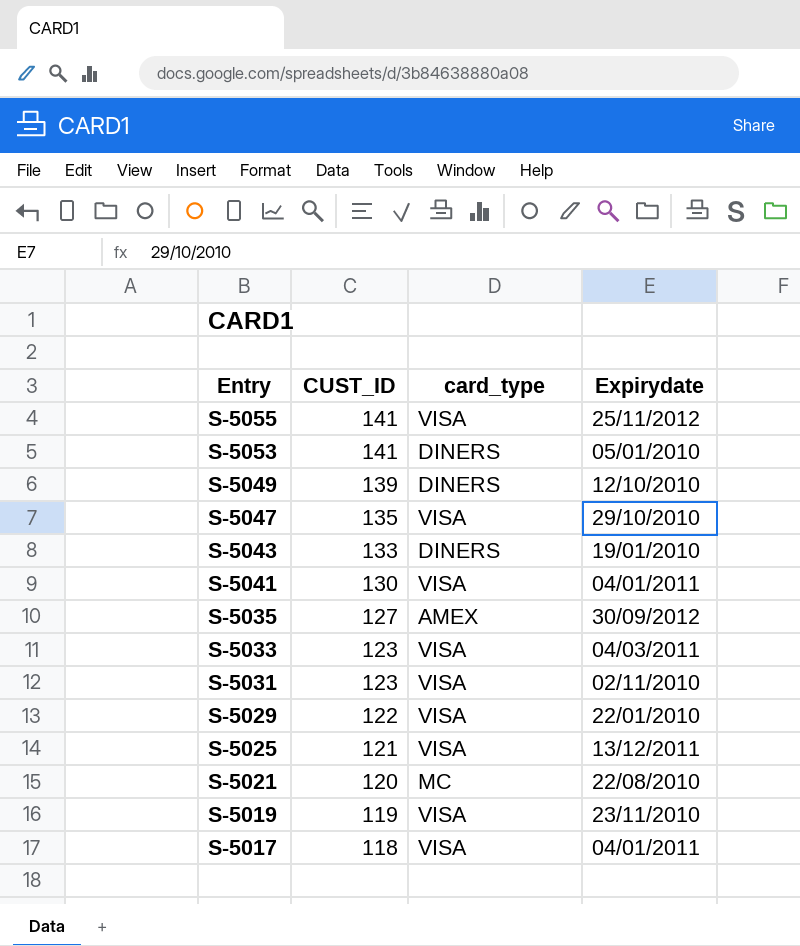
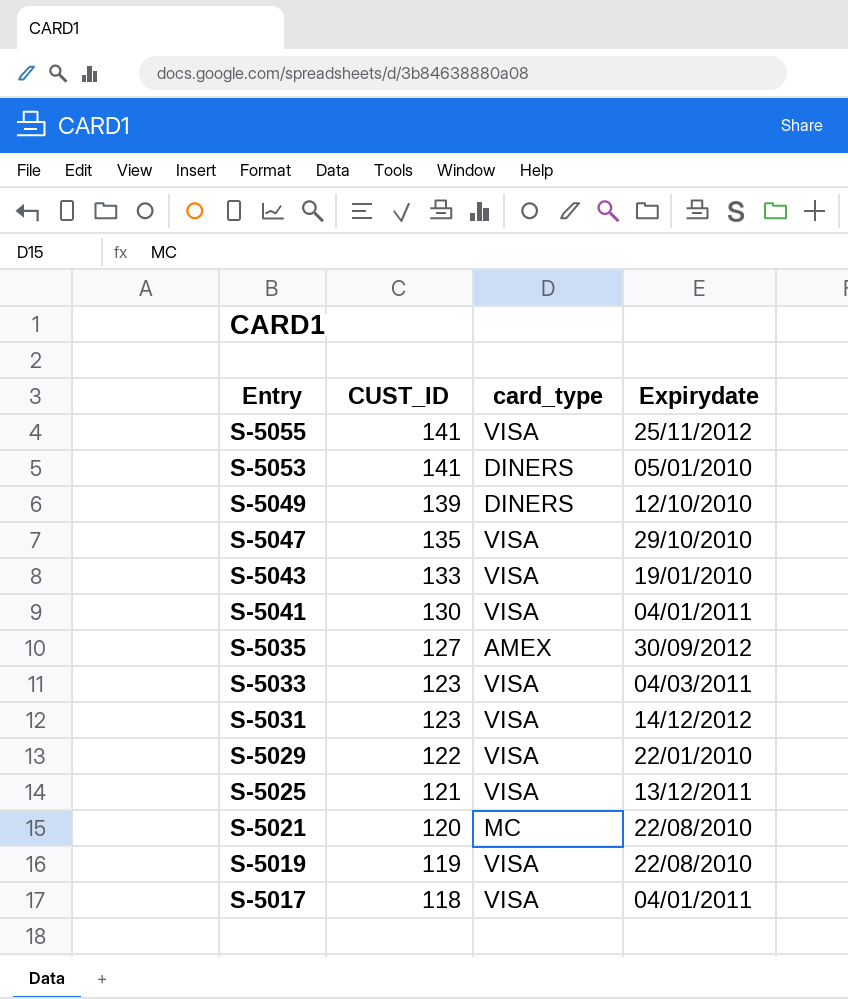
S-5043 | card_type: DINERS -> VISA
S-5031 | Expirydate: 02/11/2010 -> 14/12/2012
S-5019 | Expirydate: 23/11/2010 -> 22/08/2010

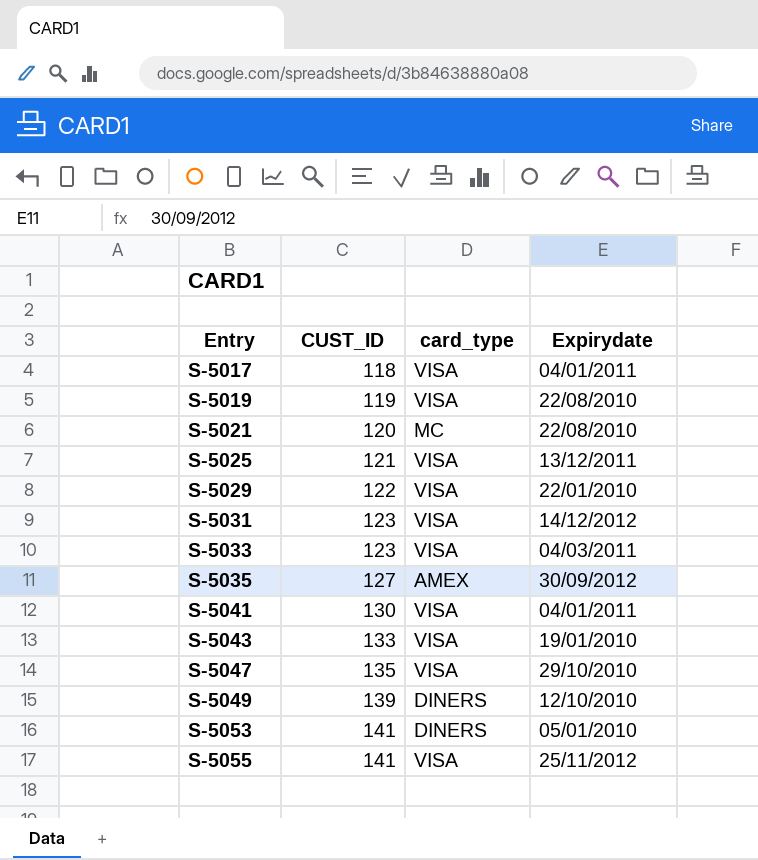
row order: Entry descending -> Entry ascending

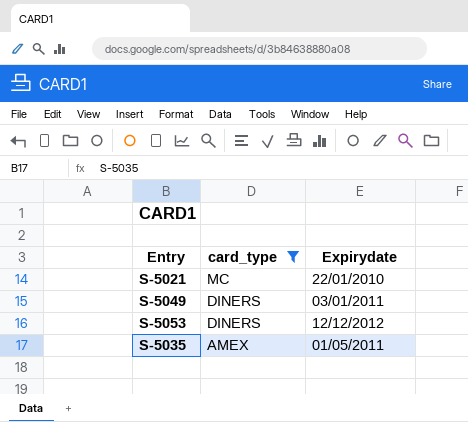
filter: none -> card_type != VISA
row order: Entry ascending -> card_type descending
column CUST_ID | position: 2 -> none
S-5021 | Expirydate: 22/08/2010 -> 22/01/2010
S-5049 | Expirydate: 12/10/2010 -> 03/01/2011
S-5053 | Expirydate: 05/01/2010 -> 12/12/2012
S-5035 | Expirydate: 30/09/2012 -> 01/05/2011

